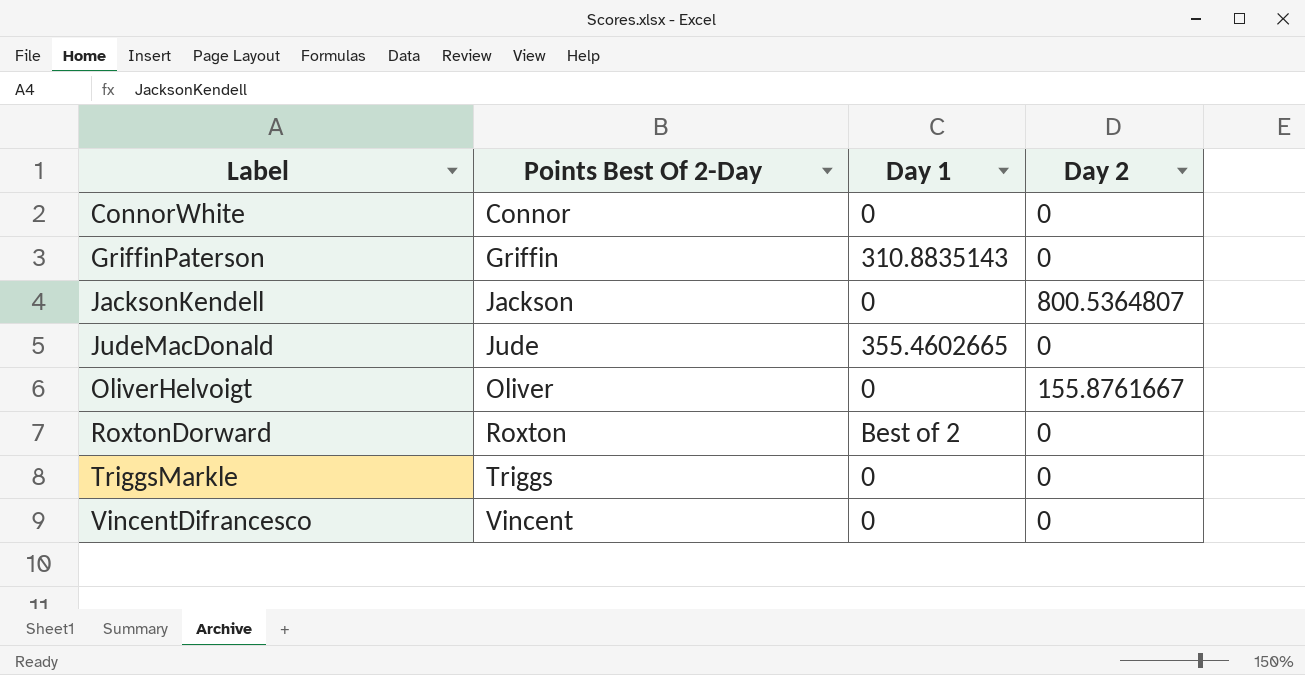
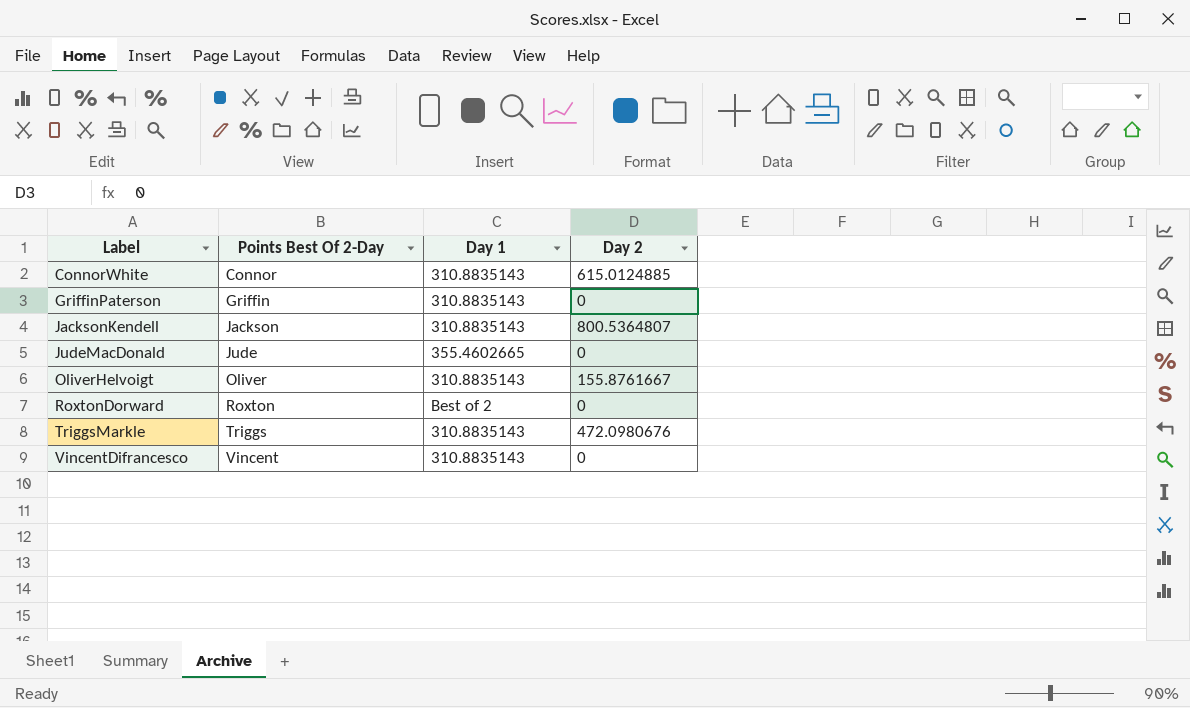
ConnorWhite | Day 1: 0 -> 310.8835143
ConnorWhite | Day 2: 0 -> 615.0124885
JacksonKendell | Day 1: 0 -> 310.8835143
OliverHelvoigt | Day 1: 0 -> 310.8835143
TriggsMarkle | Day 1: 0 -> 310.8835143
TriggsMarkle | Day 2: 0 -> 472.0980676
VincentDifrancesco | Day 1: 0 -> 310.8835143

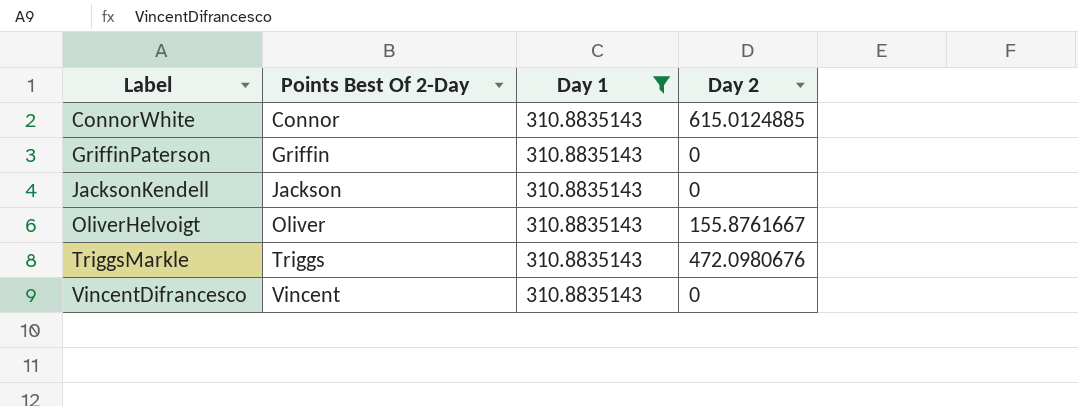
filter: none -> Day 1 = 310.8835143
JacksonKendell | Day 2: 800.5364807 -> 0

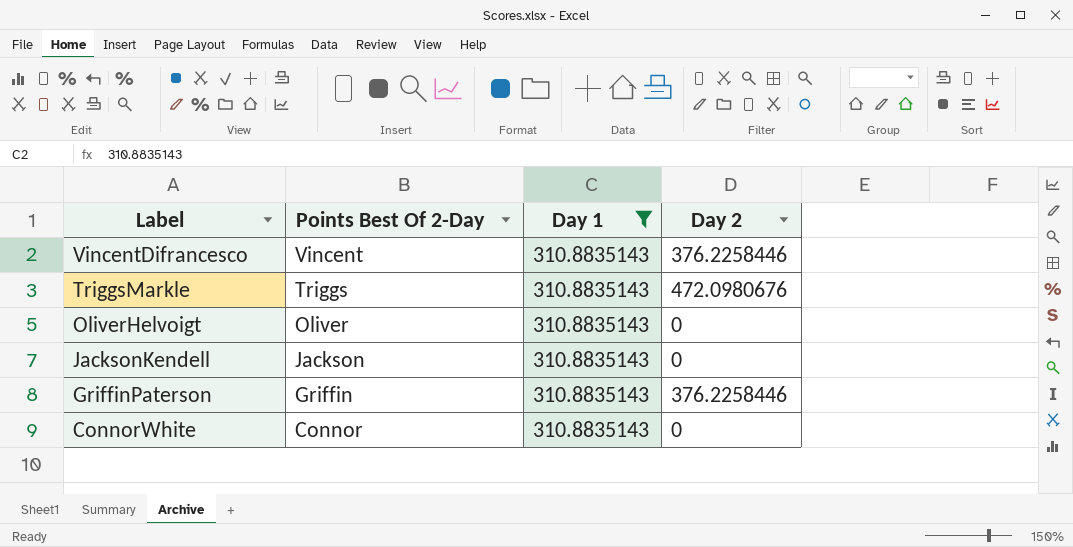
row order: Label ascending -> Label descending
VincentDifrancesco | Day 2: 0 -> 376.2258446
OliverHelvoigt | Day 2: 155.8761667 -> 0
GriffinPaterson | Day 2: 0 -> 376.2258446
ConnorWhite | Day 2: 615.0124885 -> 0

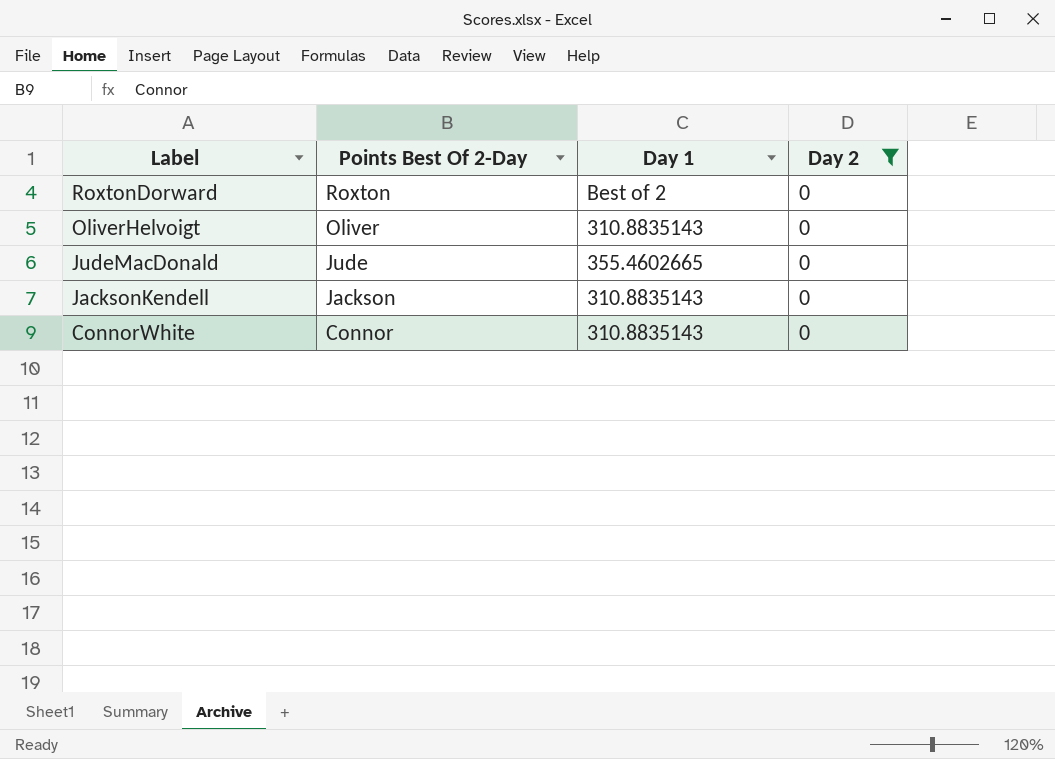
filter: Day 1 = 310.8835143 -> Day 2 = 0

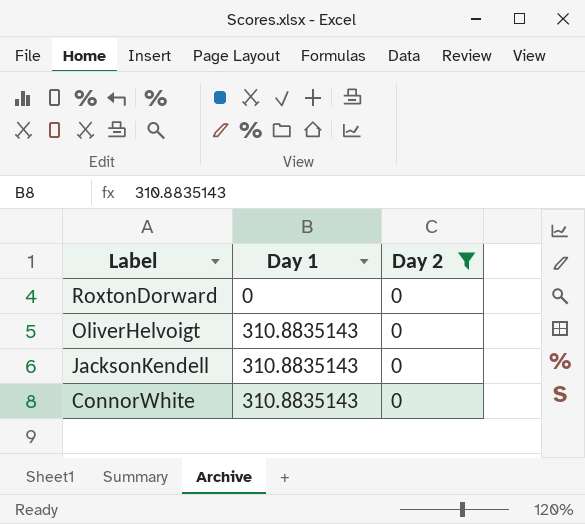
column Points Best Of 2-Day | position: 2 -> none
row JudeMacDonald: Jude | 355.4602665 | 0 -> none
RoxtonDorward | Day 1: Best of 2 -> 0

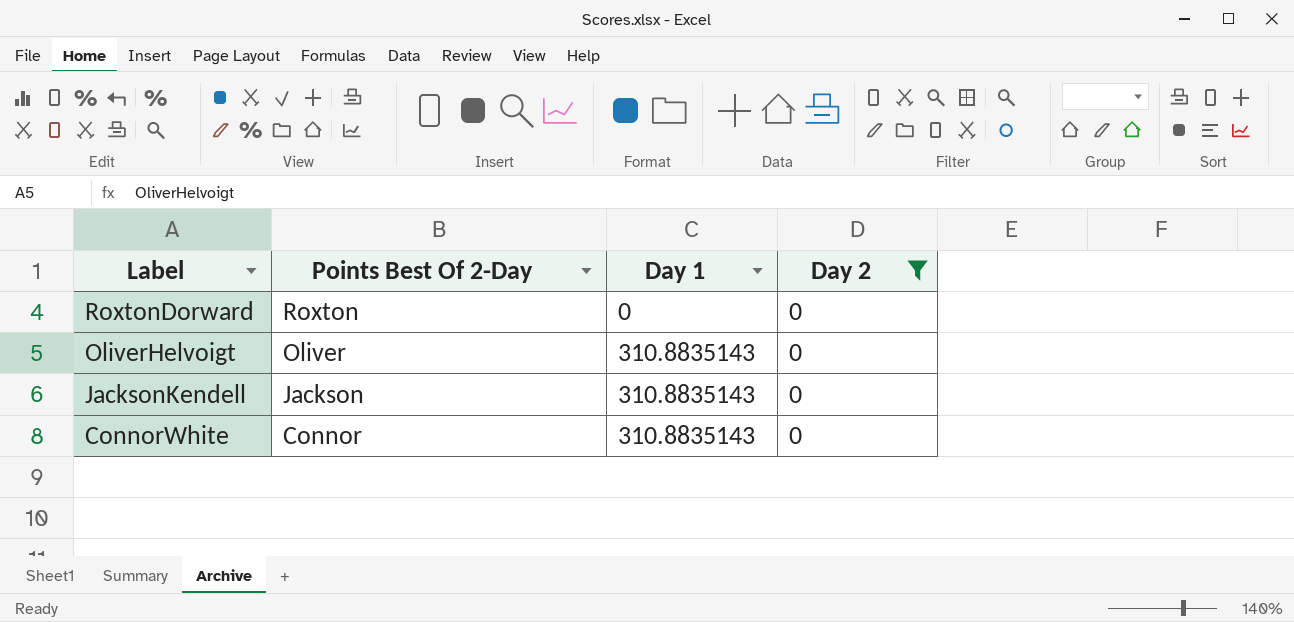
column Points Best Of 2-Day | position: none -> 2

